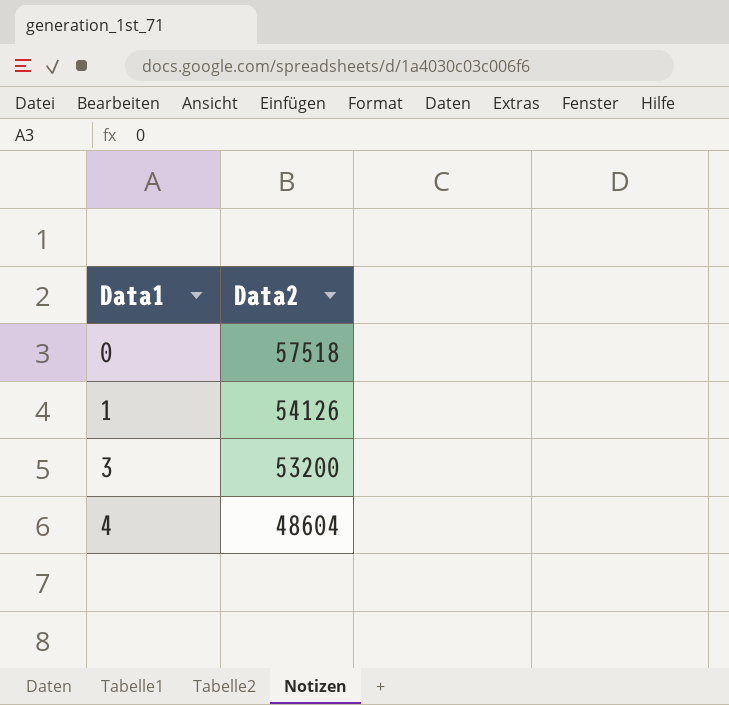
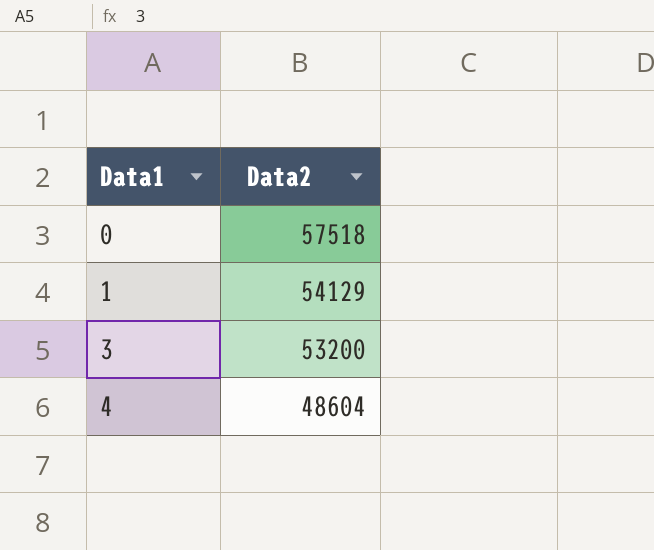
1 | Data2: 54126 -> 54129

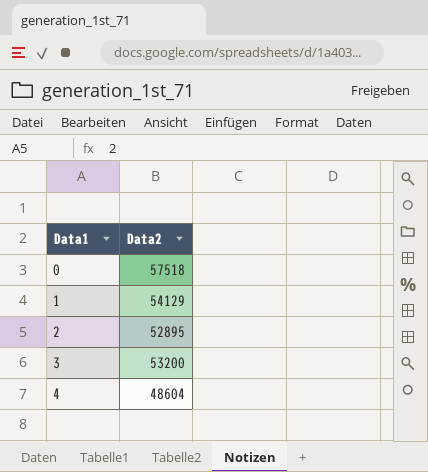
row 2: none -> 52895

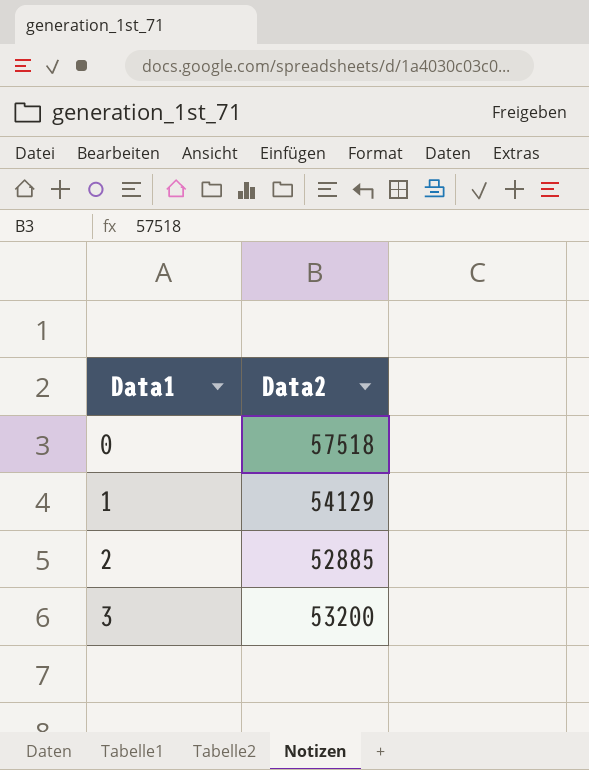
row 4: 48604 -> none
2 | Data2: 52895 -> 52885

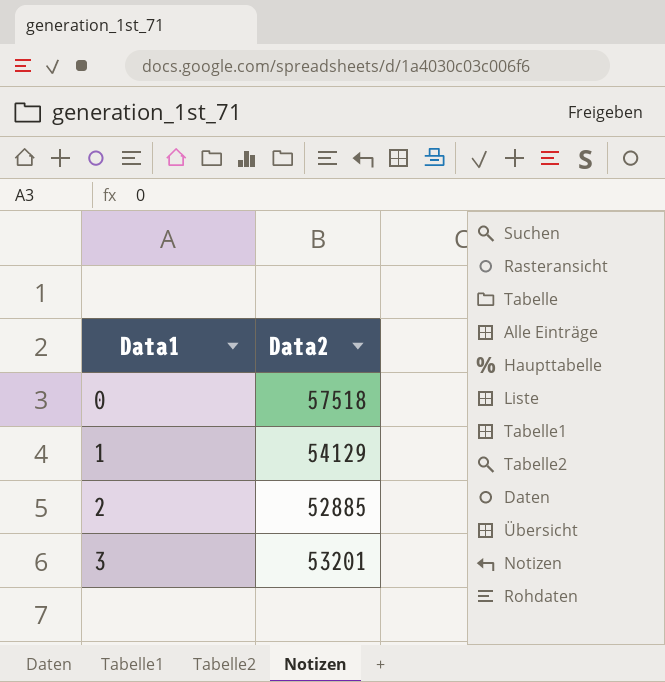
3 | Data2: 53200 -> 53201

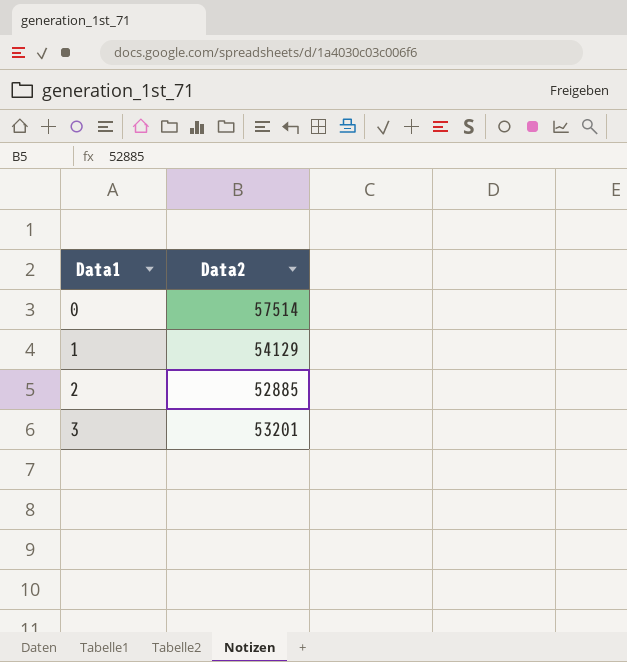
0 | Data2: 57518 -> 57514

